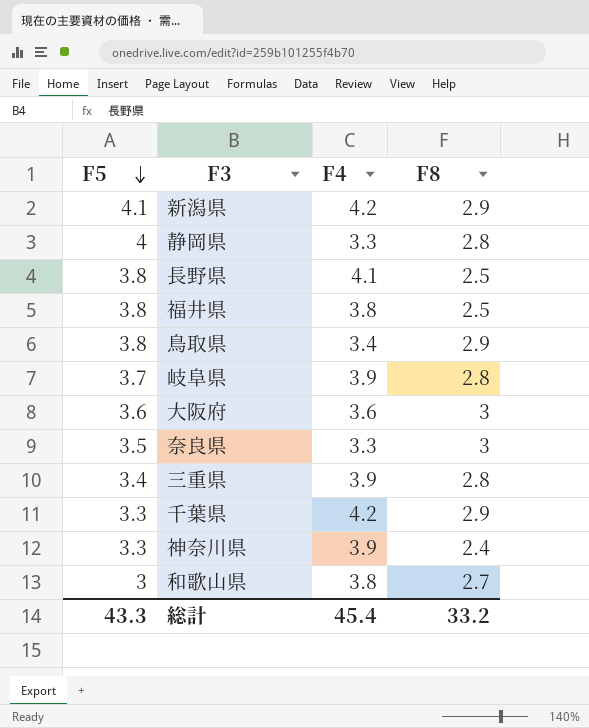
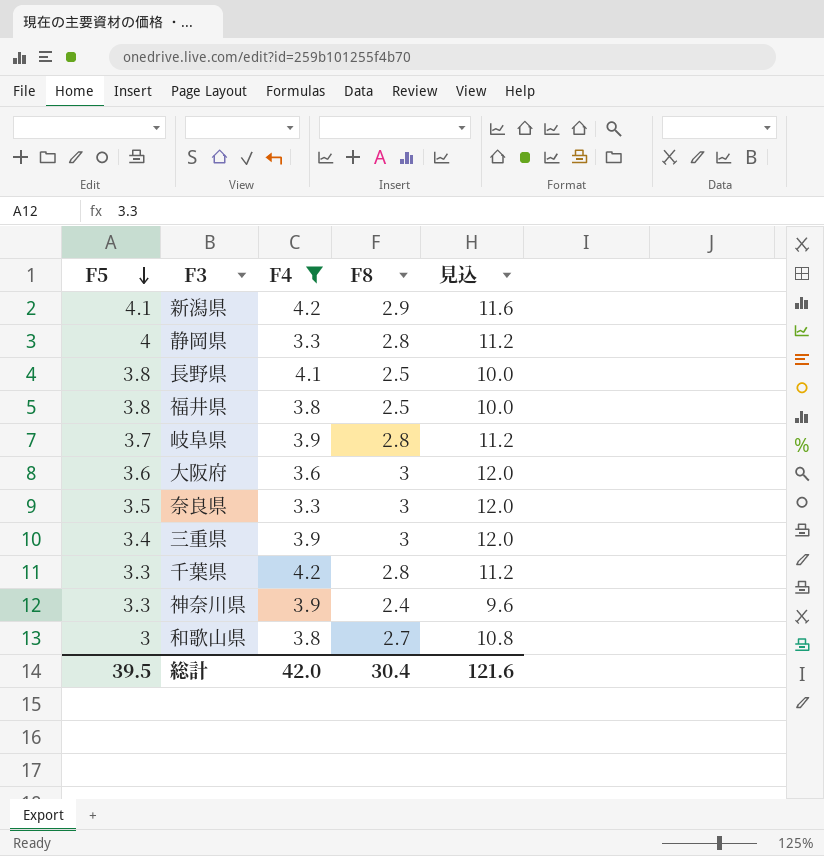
filter: none -> F4 != 3.4
column 見込 | formula: none -> [F8] * 4
三重県 | F8: 2.8 -> 3
千葉県 | F8: 2.9 -> 2.8
総計 | F5: 43.3 -> 39.5
総計 | F4: 45.4 -> 42.0
総計 | F8: 33.2 -> 30.4

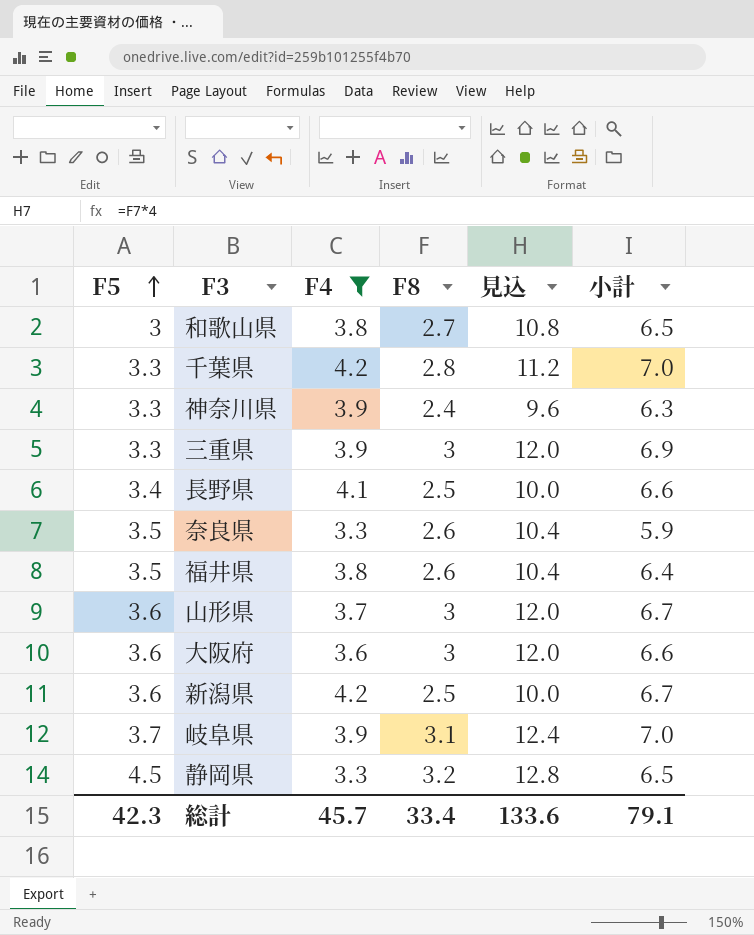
row order: F5 descending -> F5 ascending
column 小計 | formula: none -> [F4] + [F8]
三重県 | F5: 3.4 -> 3.3
長野県 | F5: 3.8 -> 3.4
奈良県 | F8: 3 -> 2.6
奈良県 | 見込: 12.0 -> 10.4
福井県 | F5: 3.8 -> 3.5
福井県 | F8: 2.5 -> 2.6
福井県 | 見込: 10.0 -> 10.4
row 山形県: none -> 3.6 | 3.7 | 3 | 12.0 | 6.7
新潟県 | F5: 4.1 -> 3.6
新潟県 | F8: 2.9 -> 2.5
新潟県 | 見込: 11.6 -> 10.0
岐阜県 | F8: 2.8 -> 3.1
岐阜県 | 見込: 11.2 -> 12.4
静岡県 | F5: 4 -> 4.5
静岡県 | F8: 2.8 -> 3.2
静岡県 | 見込: 11.2 -> 12.8
総計 | F5: 39.5 -> 42.3
総計 | F4: 42.0 -> 45.7
総計 | F8: 30.4 -> 33.4
総計 | 見込: 121.6 -> 133.6

